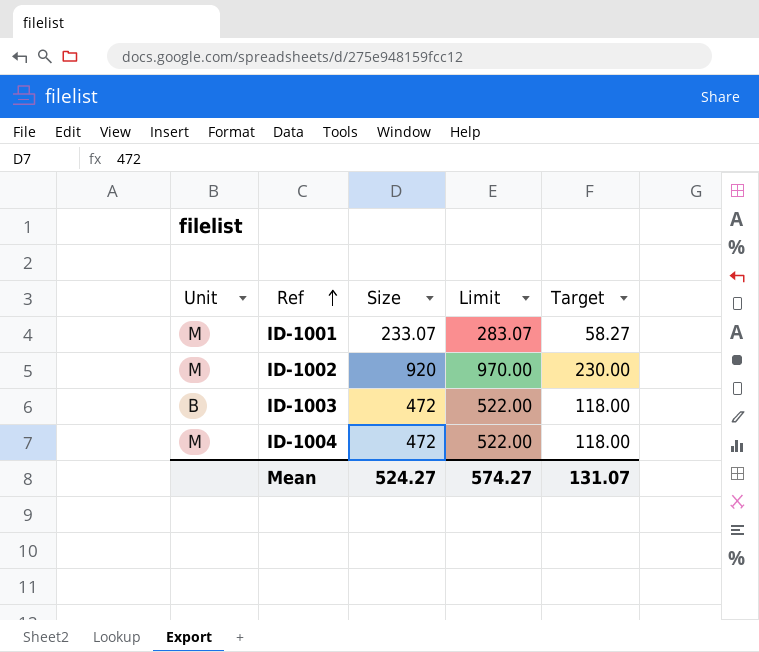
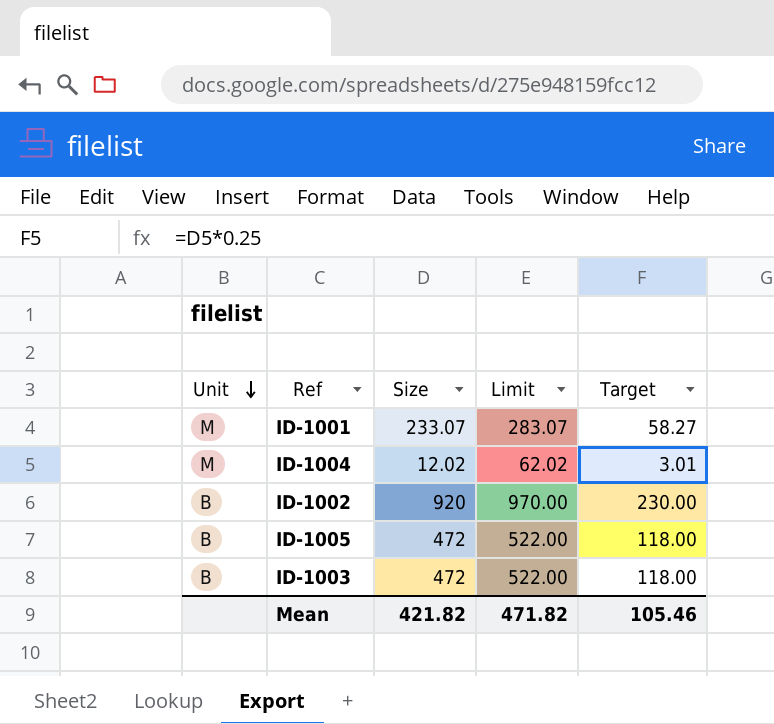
row order: Ref ascending -> Unit descending
ID-1004 | Size: 472 -> 12.02
ID-1004 | Limit: 522.00 -> 62.02
ID-1004 | Target: 118.00 -> 3.01
ID-1002 | Unit: M -> B
row ID-1005: none -> B | 472 | 522.00 | 118.00
Mean | Size: 524.27 -> 421.82
Mean | Limit: 574.27 -> 471.82
Mean | Target: 131.07 -> 105.46

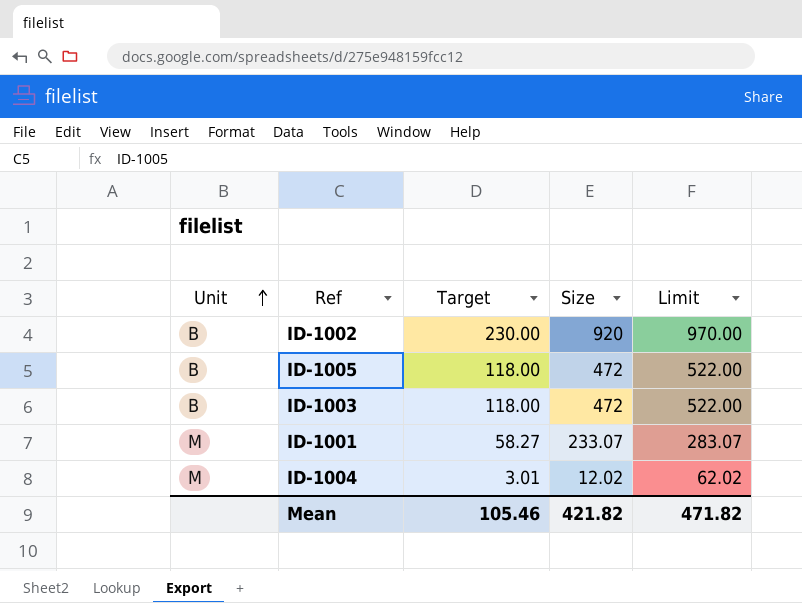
row order: Unit descending -> Unit ascending
column Target | position: 5 -> 3

